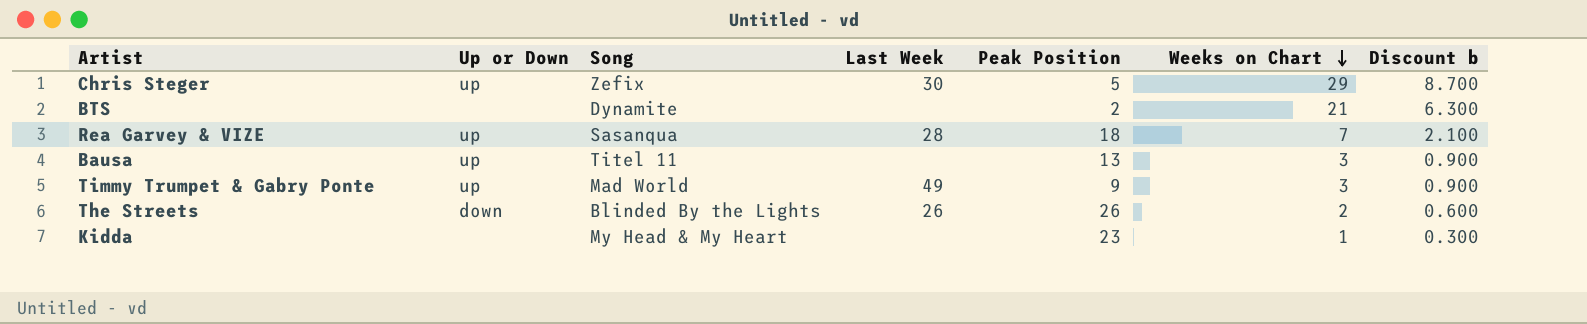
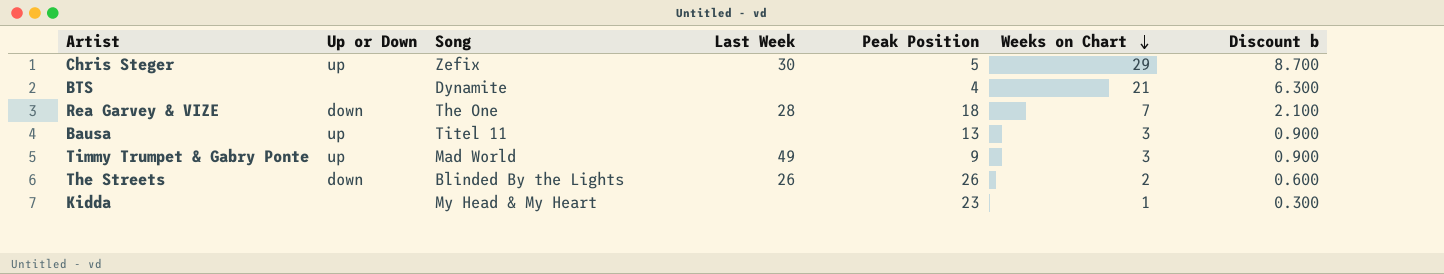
BTS | Peak Position: 2 -> 4
Rea Garvey & VIZE | Up or Down: up -> down
Rea Garvey & VIZE | Song: Sasanqua -> The One

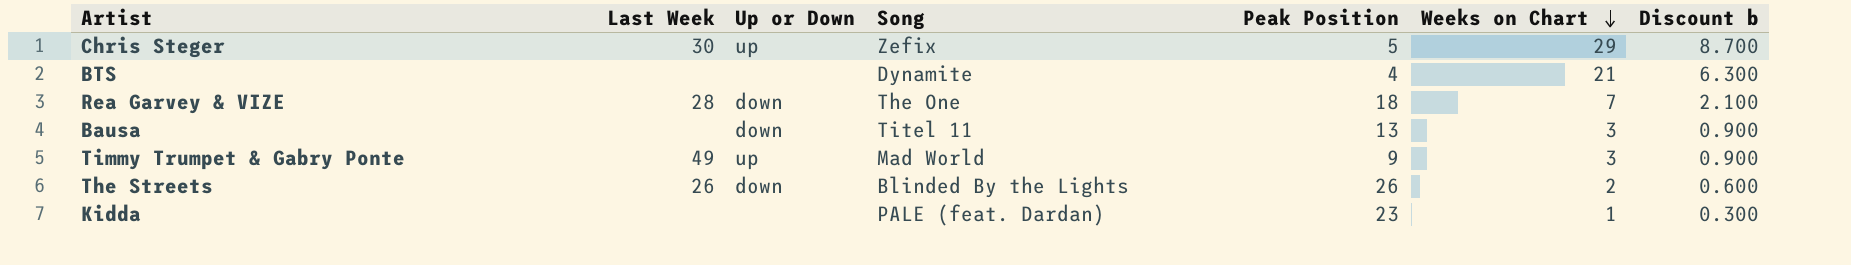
column Last Week | position: 4 -> 2
Bausa | Up or Down: up -> down
Kidda | Song: My Head & My Heart -> PALE (feat. Dardan)

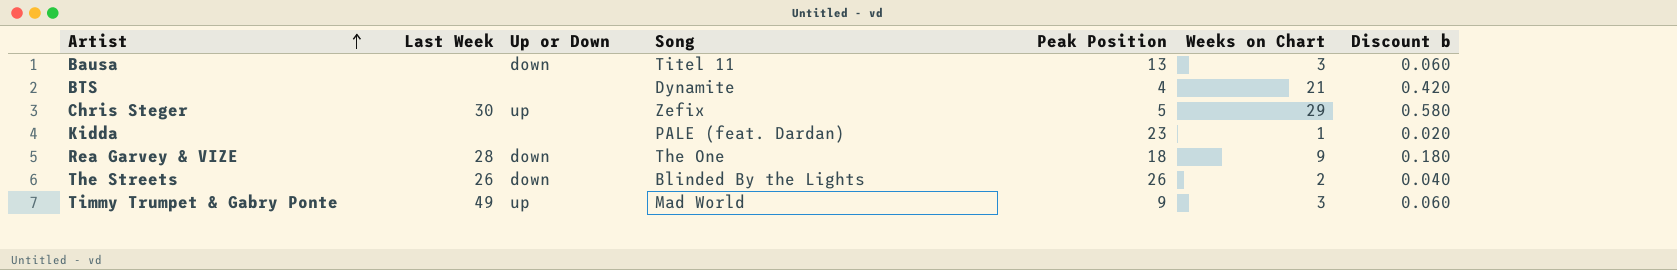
row order: Weeks on Chart descending -> Artist ascending
column Discount b | formula: [Weeks on Chart] * 0.3 -> [Weeks on Chart] * 0.02
Rea Garvey & VIZE | Weeks on Chart: 7 -> 9

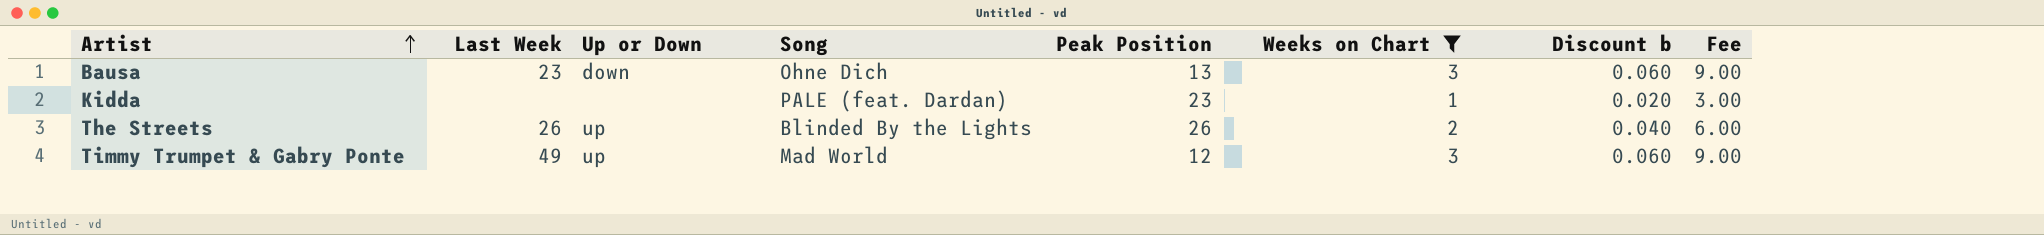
filter: none -> Weeks on Chart <= 3
column Fee | formula: none -> [Weeks on Chart] * 3
Bausa | Last Week: none -> 23
Bausa | Song: Titel 11 -> Ohne Dich
The Streets | Up or Down: down -> up
Timmy Trumpet & Gabry Ponte | Peak Position: 9 -> 12

